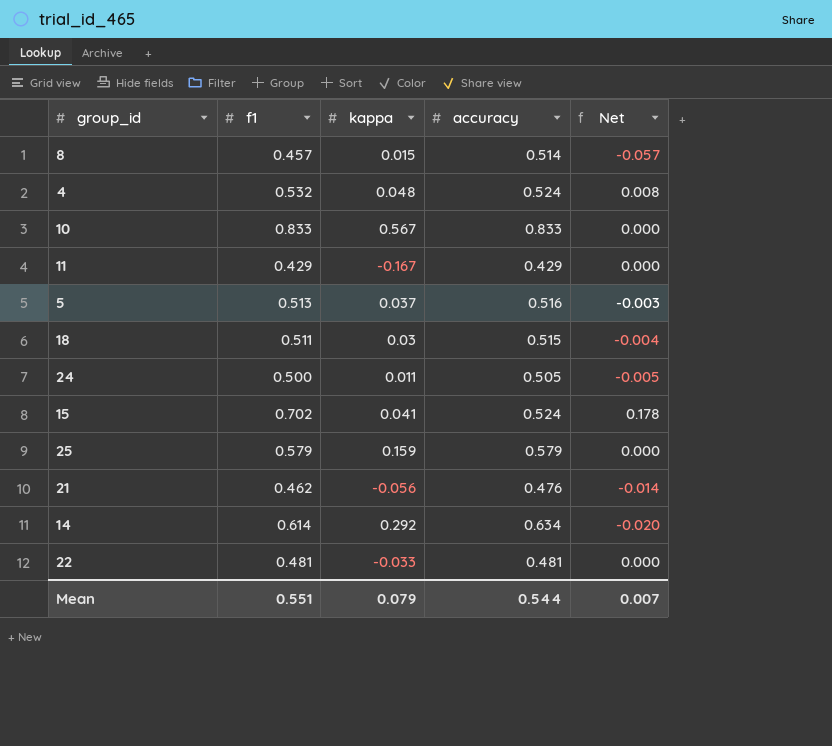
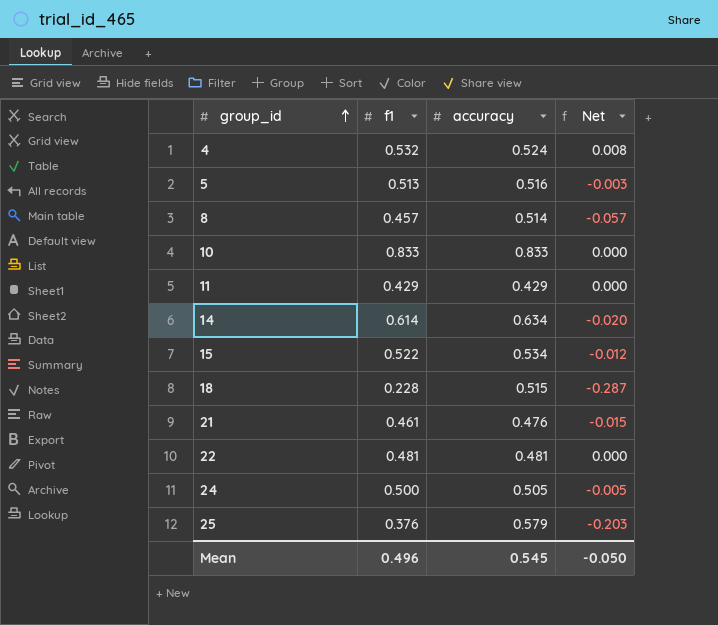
row order: none -> group_id ascending
column kappa | position: 3 -> none
15 | f1: 0.702 -> 0.522
15 | accuracy: 0.524 -> 0.534
15 | Net: 0.178 -> -0.012
18 | f1: 0.511 -> 0.228
18 | Net: -0.004 -> -0.287
21 | f1: 0.462 -> 0.461
21 | Net: -0.014 -> -0.015
25 | f1: 0.579 -> 0.376
25 | Net: 0.000 -> -0.203
Mean | f1: 0.551 -> 0.496
Mean | accuracy: 0.544 -> 0.545
Mean | Net: 0.007 -> -0.050

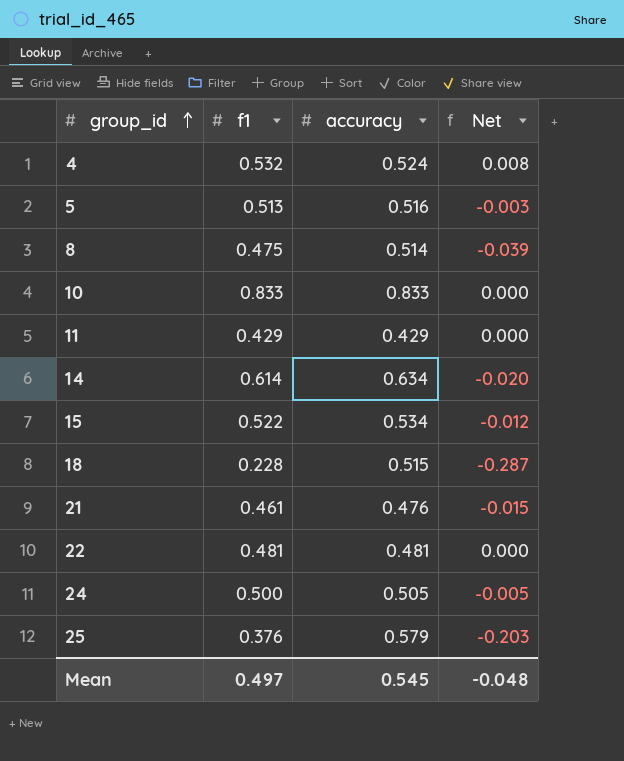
8 | f1: 0.457 -> 0.475
8 | Net: -0.057 -> -0.039
Mean | f1: 0.496 -> 0.497
Mean | Net: -0.050 -> -0.048

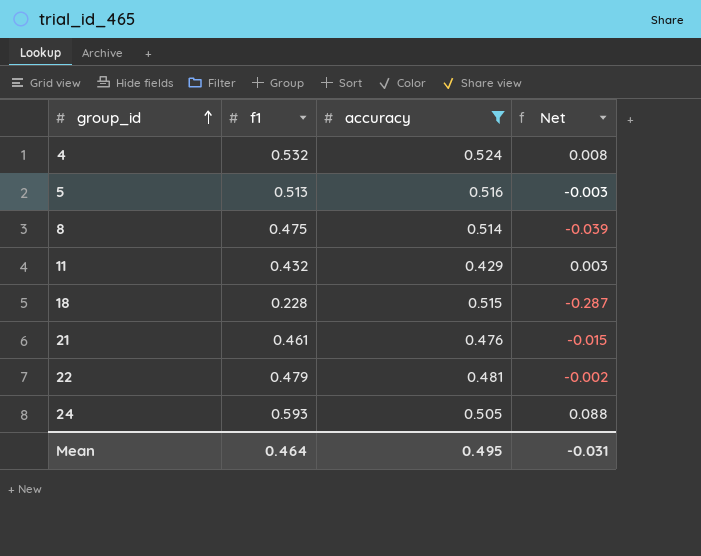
filter: none -> accuracy <= 0.524
11 | f1: 0.429 -> 0.432
11 | Net: 0.000 -> 0.003
22 | f1: 0.481 -> 0.479
22 | Net: 0.000 -> -0.002
24 | f1: 0.500 -> 0.593
24 | Net: -0.005 -> 0.088
Mean | f1: 0.497 -> 0.464
Mean | accuracy: 0.545 -> 0.495
Mean | Net: -0.048 -> -0.031

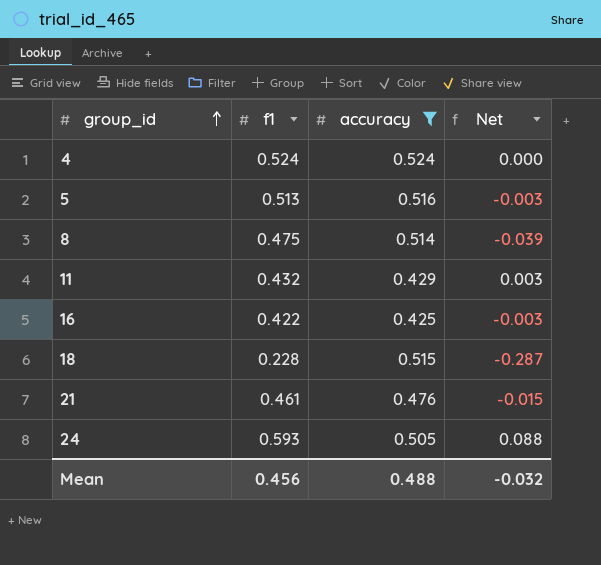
row 22: 0.479 | 0.481 | -0.002 -> none
4 | f1: 0.532 -> 0.524
4 | Net: 0.008 -> 0.000
row 16: none -> 0.422 | 0.425 | -0.003
Mean | f1: 0.464 -> 0.456
Mean | accuracy: 0.495 -> 0.488
Mean | Net: -0.031 -> -0.032

